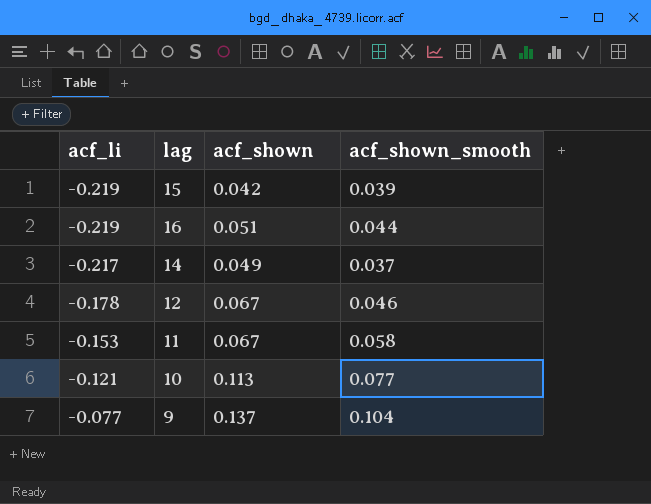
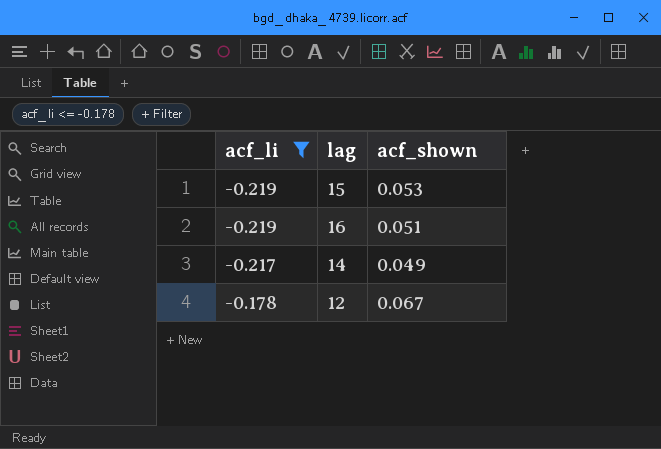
filter: none -> acf_li <= -0.178
column acf_shown_smooth | position: 4 -> none
15 | acf_shown: 0.042 -> 0.053

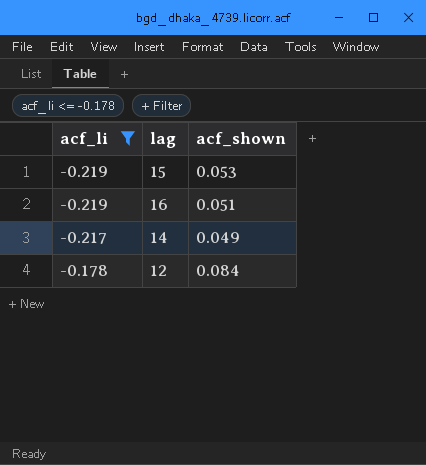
12 | acf_shown: 0.067 -> 0.084

